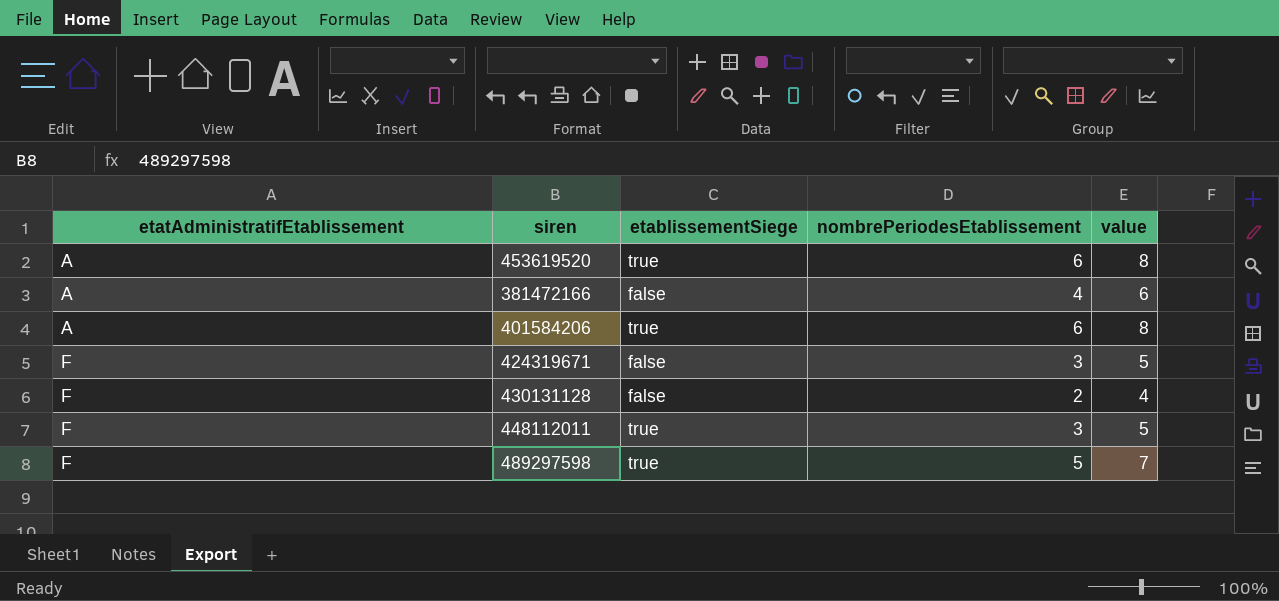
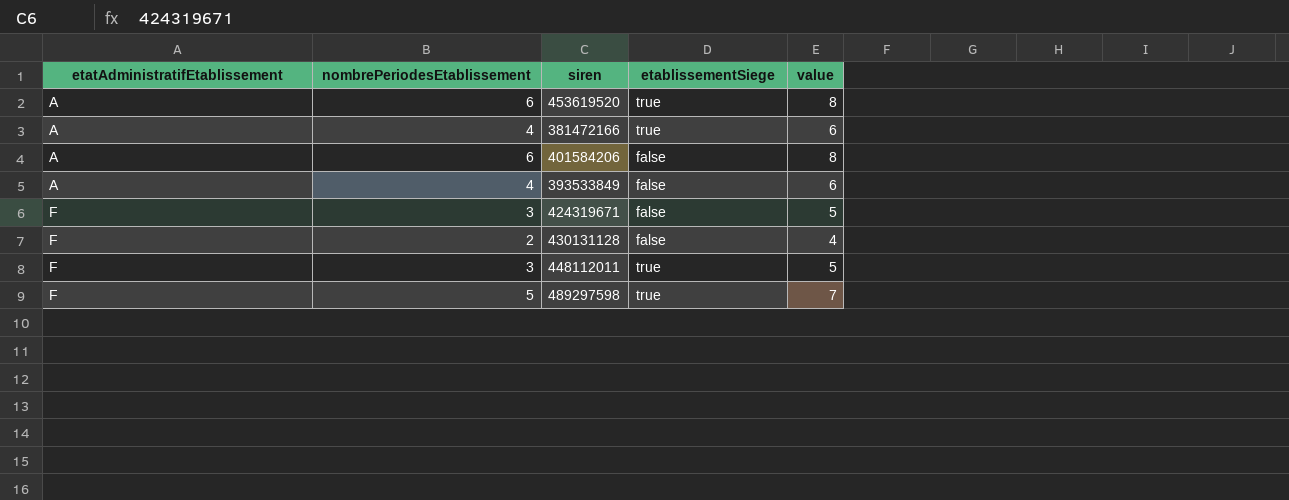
column nombrePeriodesEtablissement | position: 4 -> 2
381472166 | etablissementSiege: false -> true
401584206 | etablissementSiege: true -> false
row 393533849: none -> A | 4 | false | 6

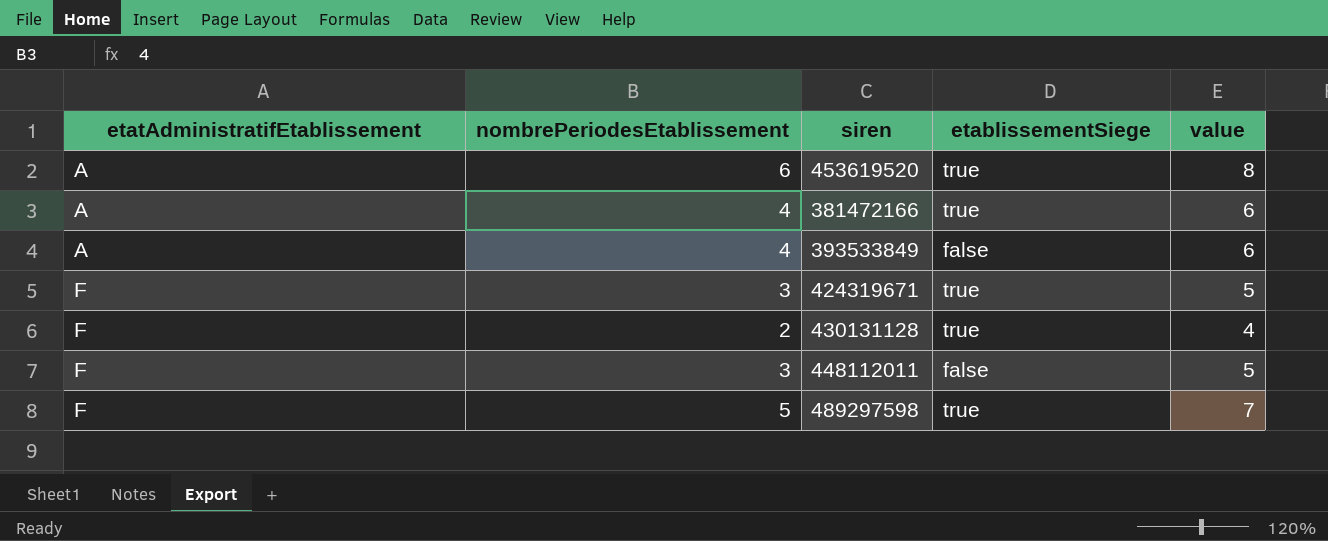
row 401584206: A | 6 | false | 8 -> none
424319671 | etablissementSiege: false -> true
430131128 | etablissementSiege: false -> true
448112011 | etablissementSiege: true -> false

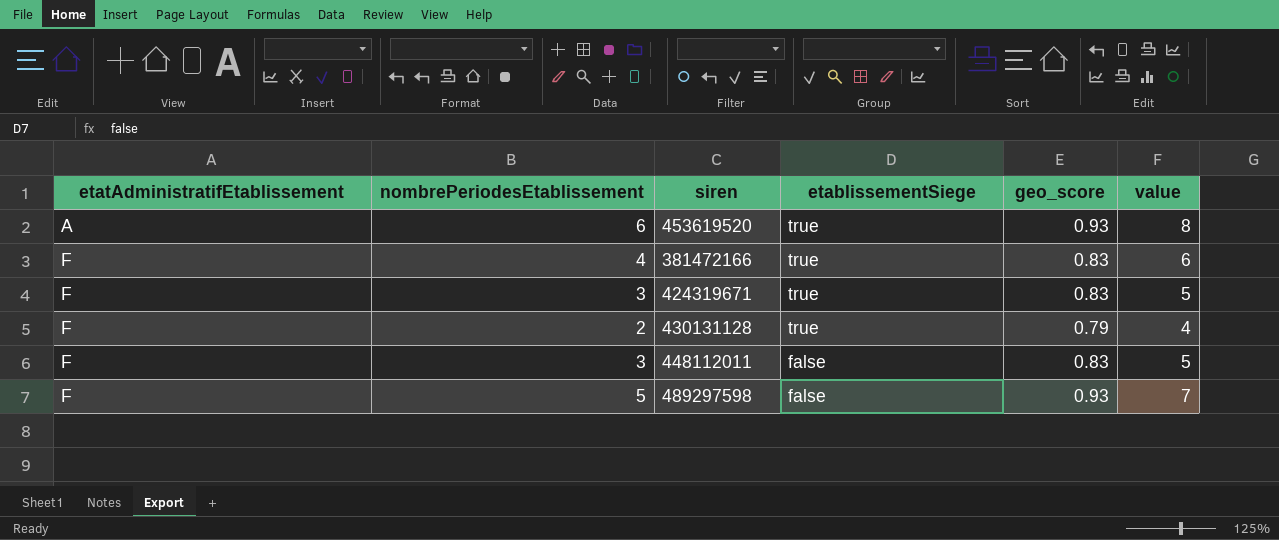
column geo_score | position: none -> 5
row 393533849: A | 4 | false | 6 -> none
381472166 | etatAdministratifEtablissement: A -> F
489297598 | etablissementSiege: true -> false

